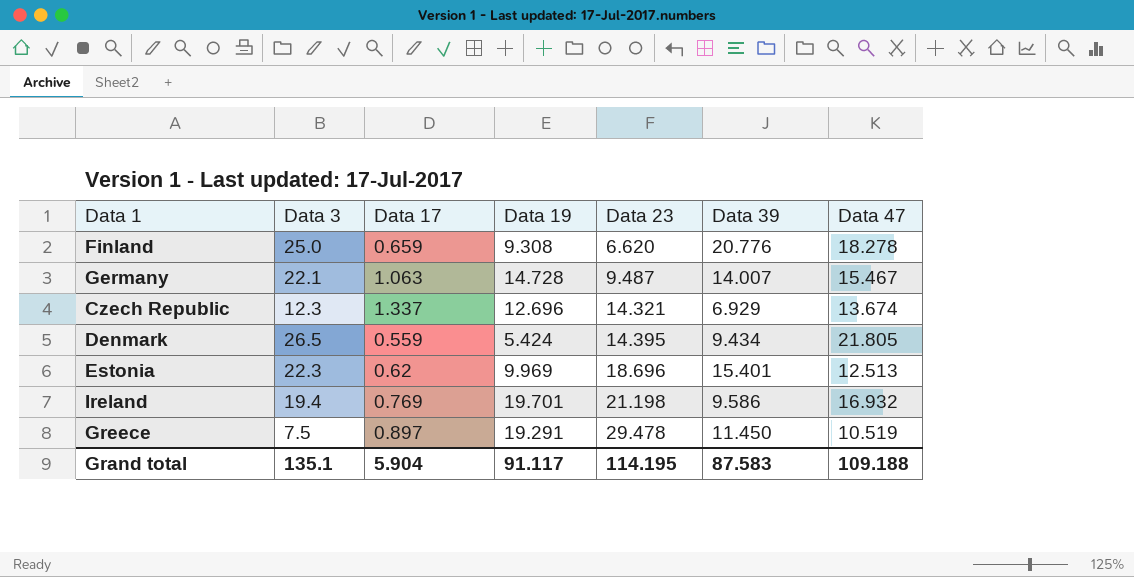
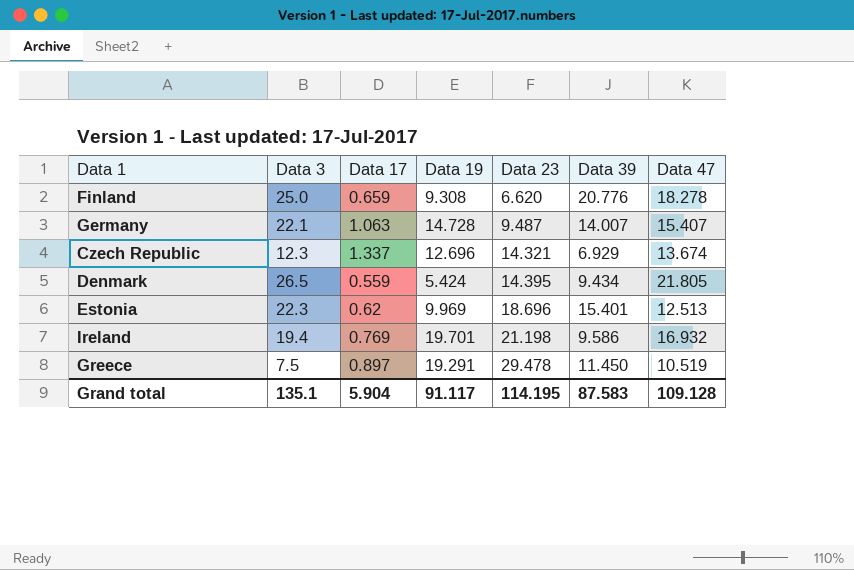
Germany | Data 47: 15.467 -> 15.407
Grand total | Data 47: 109.188 -> 109.128

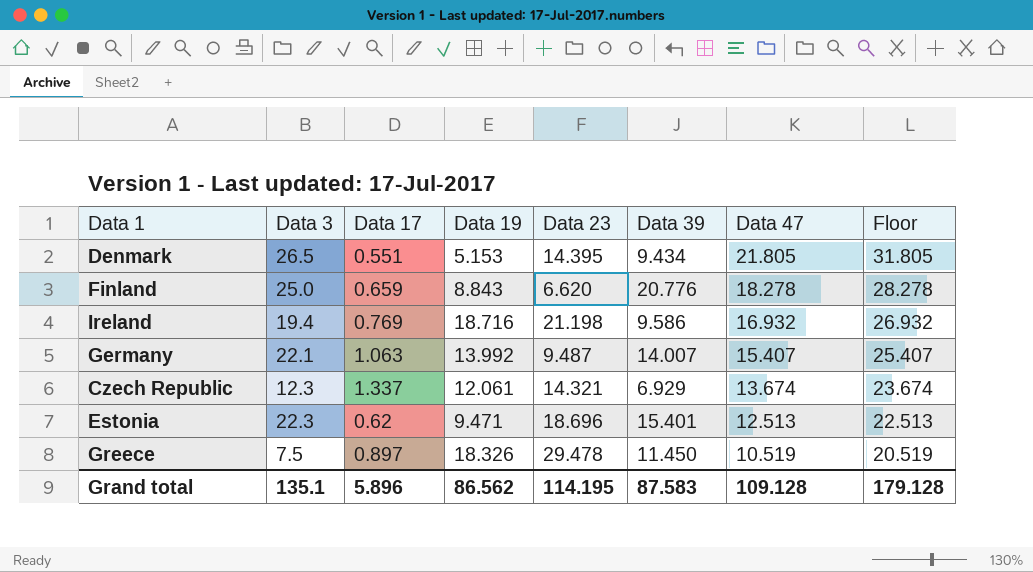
row order: Data 23 ascending -> Data 47 descending
column Floor | formula: none -> [Data 47] + 10
Denmark | Data 17: 0.559 -> 0.551
Denmark | Data 19: 5.424 -> 5.153
Finland | Data 19: 9.308 -> 8.843
Ireland | Data 19: 19.701 -> 18.716
Germany | Data 19: 14.728 -> 13.992
Czech Republic | Data 19: 12.696 -> 12.061
Estonia | Data 19: 9.969 -> 9.471
Greece | Data 19: 19.291 -> 18.326
Grand total | Data 17: 5.904 -> 5.896
Grand total | Data 19: 91.117 -> 86.562

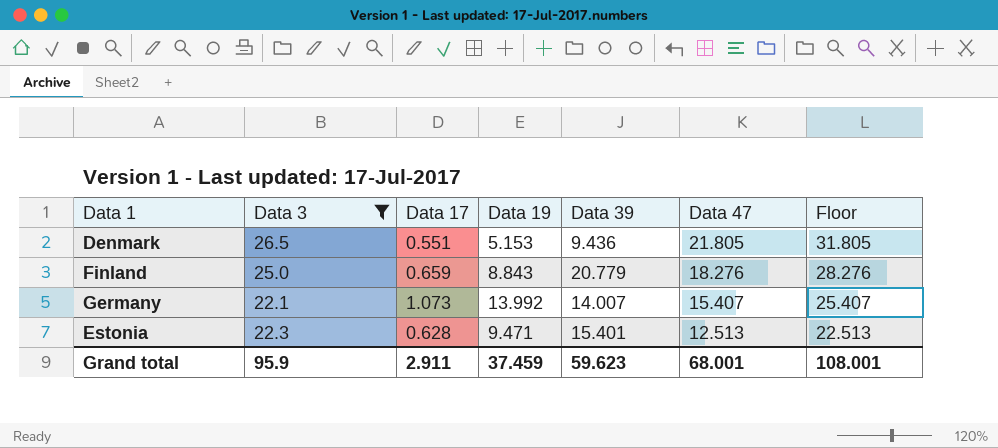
filter: none -> Data 3 >= 22.1
column Data 23 | position: 5 -> none
Denmark | Data 39: 9.434 -> 9.436
Finland | Data 39: 20.776 -> 20.779
Finland | Data 47: 18.278 -> 18.276
Finland | Floor: 28.278 -> 28.276
Germany | Data 17: 1.063 -> 1.073
Estonia | Data 17: 0.62 -> 0.628
Grand total | Data 3: 135.1 -> 95.9
Grand total | Data 17: 5.896 -> 2.911
Grand total | Data 19: 86.562 -> 37.459
Grand total | Data 39: 87.583 -> 59.623
Grand total | Data 47: 109.128 -> 68.001
Grand total | Floor: 179.128 -> 108.001

